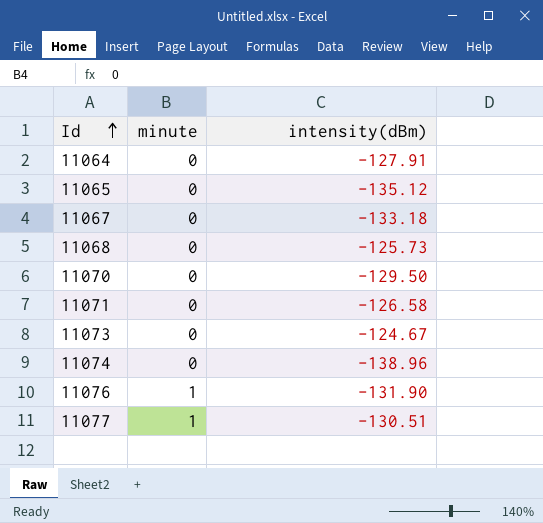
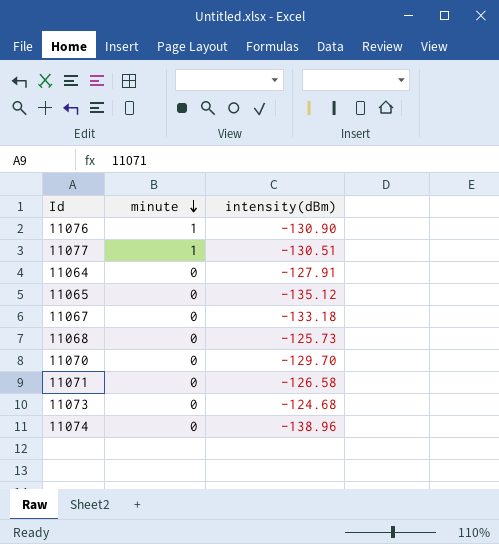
row order: Id ascending -> minute descending
11076 | intensity(dBm): -131.90 -> -130.90
11070 | intensity(dBm): -129.50 -> -129.70
11073 | intensity(dBm): -124.67 -> -124.68

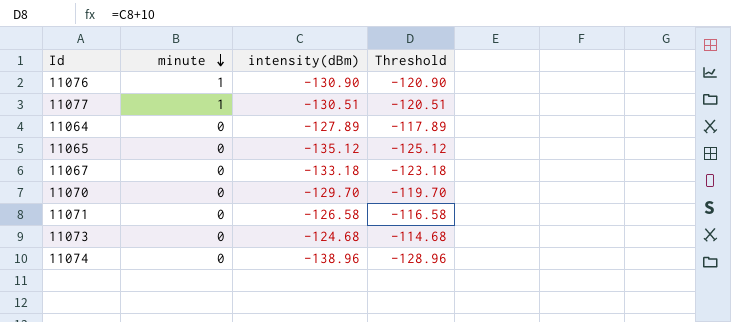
column Threshold | formula: none -> [intensity(dBm)] + 10
row 11068: 0 | -125.73 -> none
11064 | intensity(dBm): -127.91 -> -127.89

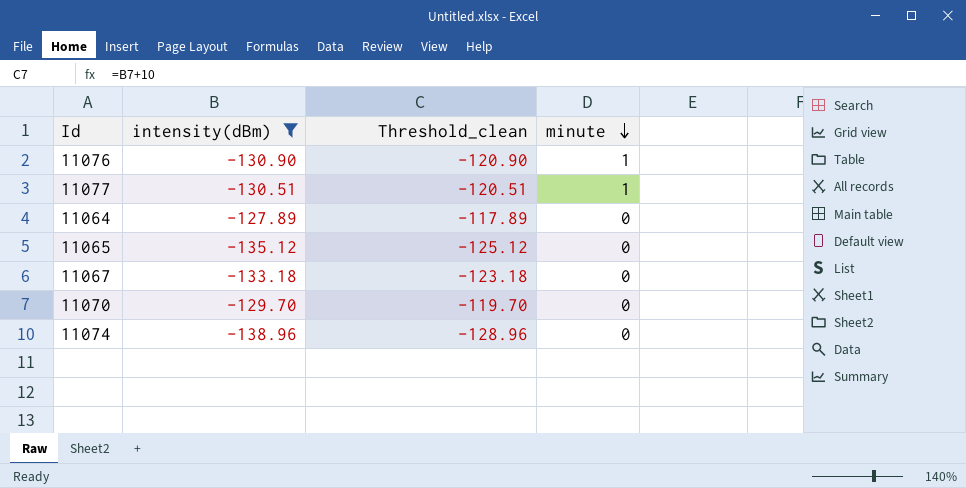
filter: none -> intensity(dBm) <= -127.89
column name: Threshold -> Threshold_clean
column minute | position: 2 -> 4

